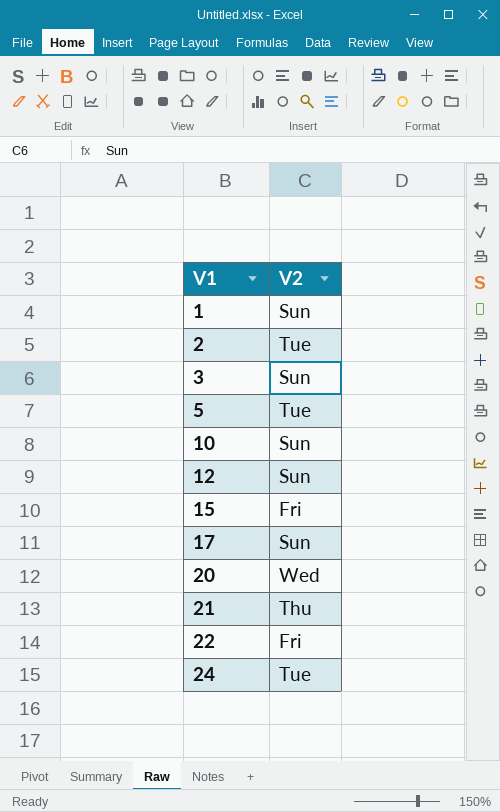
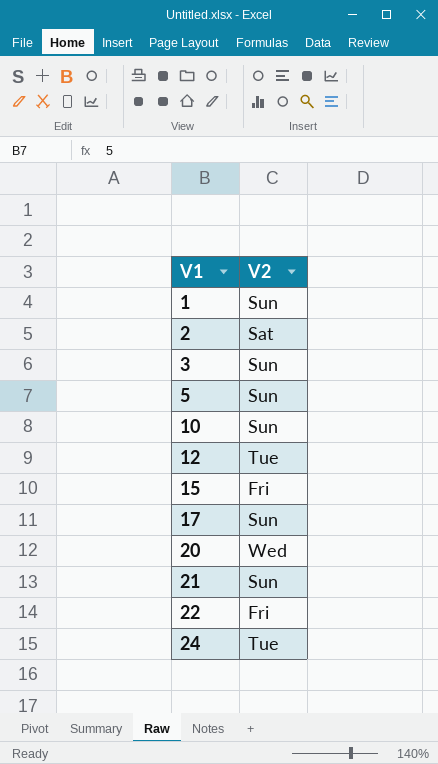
2 | V2: Tue -> Sat
5 | V2: Tue -> Sun
12 | V2: Sun -> Tue
21 | V2: Thu -> Sun

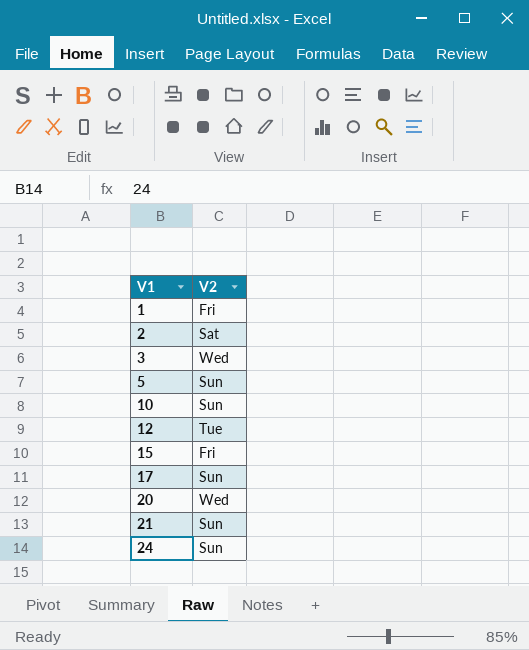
row 22: Fri -> none
1 | V2: Sun -> Fri
3 | V2: Sun -> Wed
24 | V2: Tue -> Sun

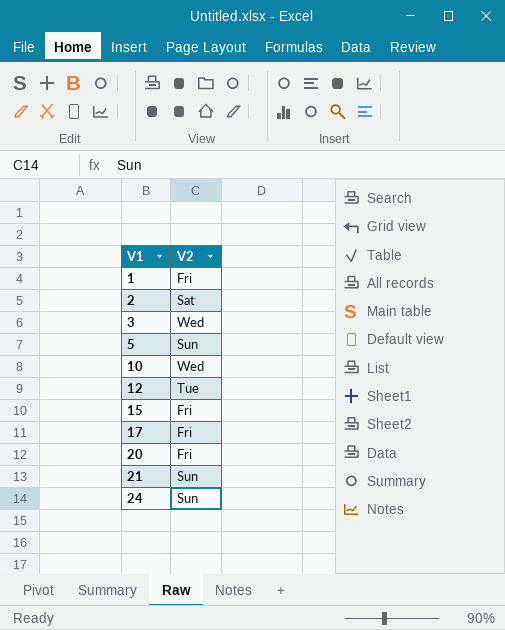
10 | V2: Sun -> Wed
17 | V2: Sun -> Fri
20 | V2: Wed -> Fri

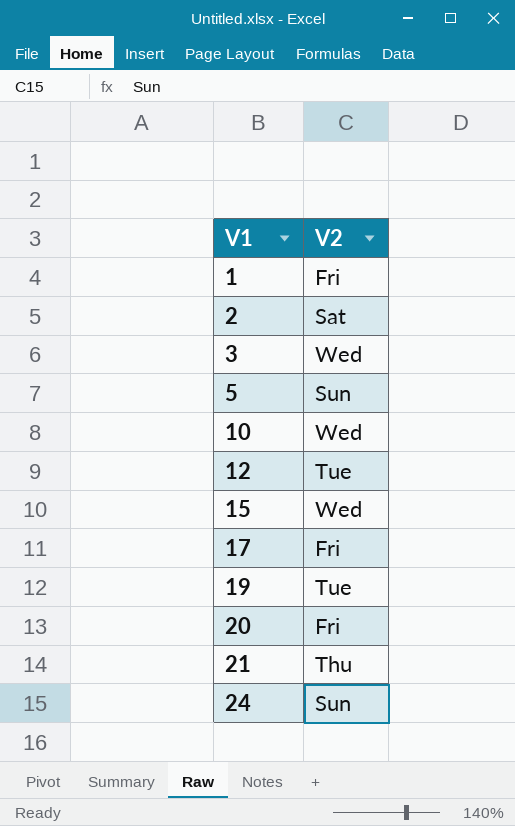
15 | V2: Fri -> Wed
row 19: none -> Tue
21 | V2: Sun -> Thu

